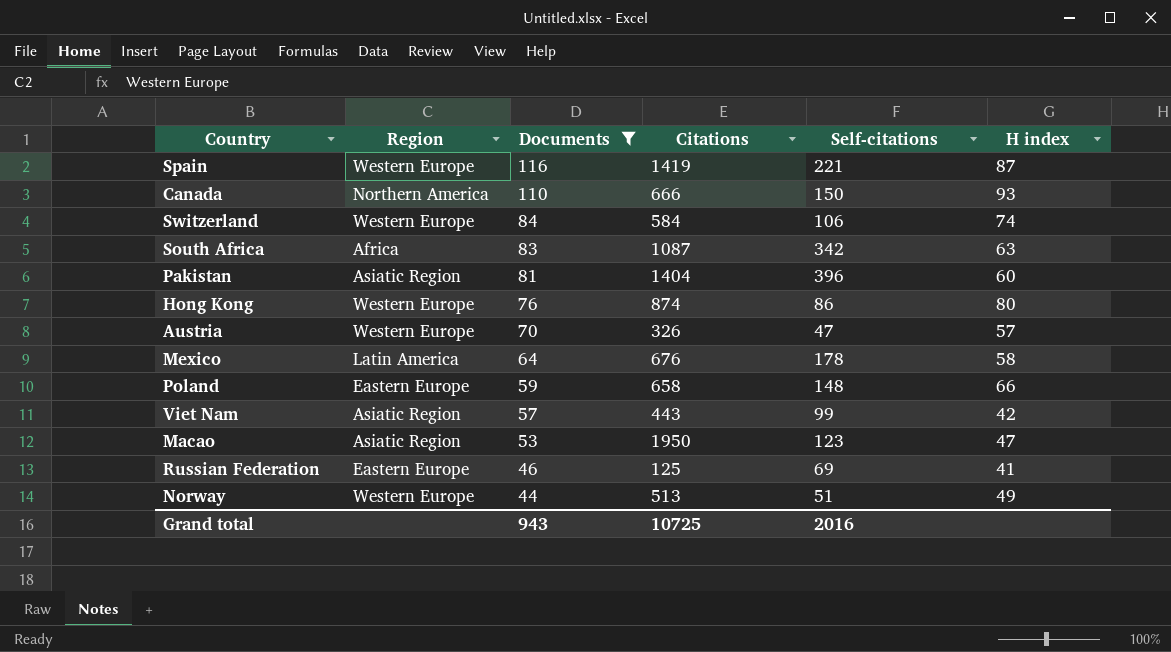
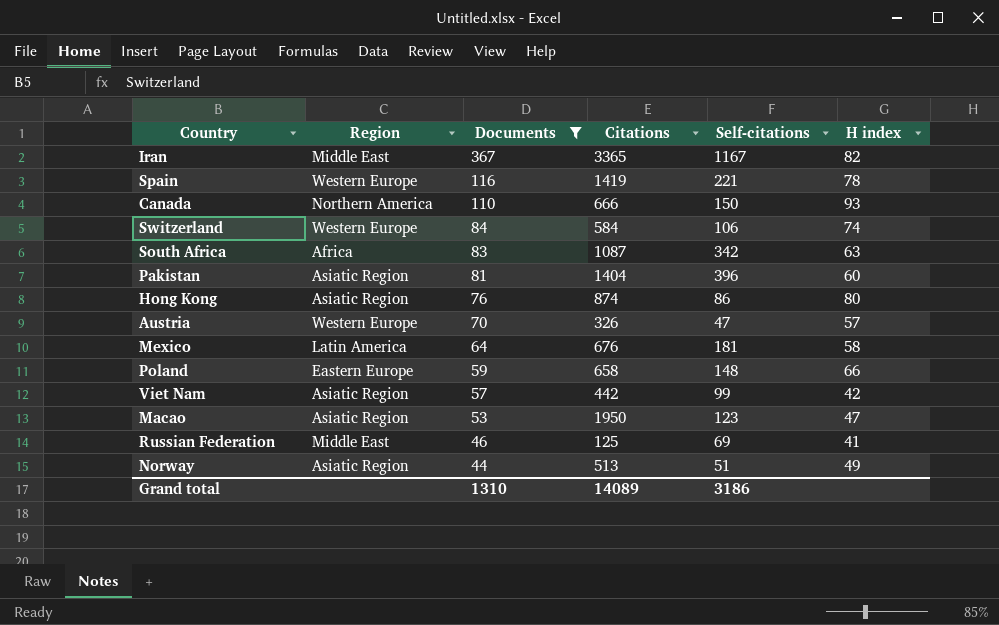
row Iran: none -> Middle East | 367 | 3365 | 1167 | 82
Spain | H index: 87 -> 78
Hong Kong | Region: Western Europe -> Asiatic Region
Mexico | Self-citations: 178 -> 181
Viet Nam | Citations: 443 -> 442
Russian Federation | Region: Eastern Europe -> Middle East
Norway | Region: Western Europe -> Asiatic Region
Grand total | Documents: 943 -> 1310
Grand total | Citations: 10725 -> 14089
Grand total | Self-citations: 2016 -> 3186

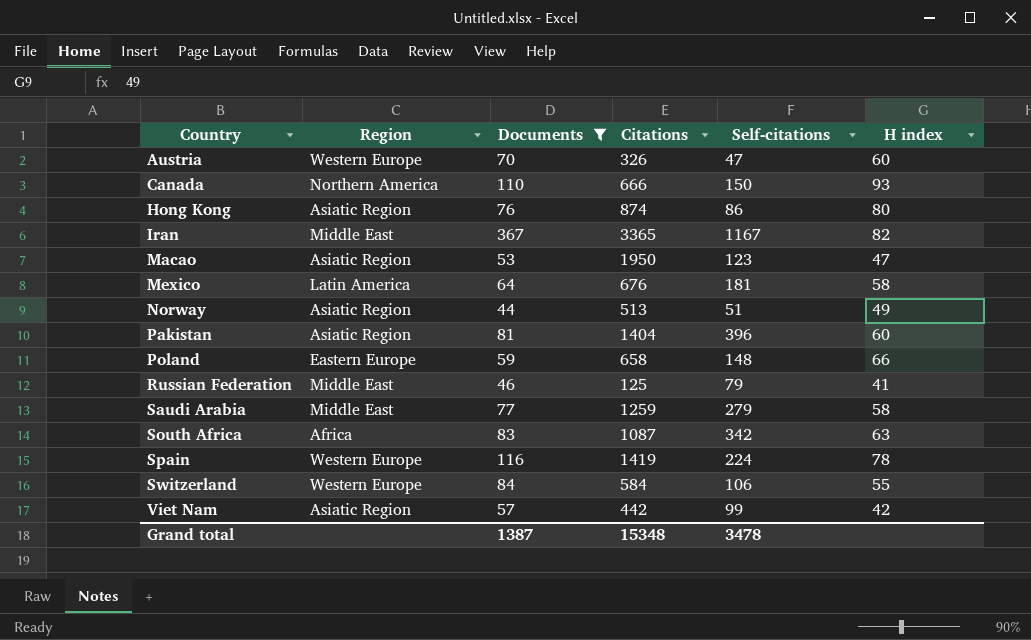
row order: Documents descending -> Country ascending
Austria | H index: 57 -> 60
Russian Federation | Self-citations: 69 -> 79
row Saudi Arabia: none -> Middle East | 77 | 1259 | 279 | 58
Spain | Self-citations: 221 -> 224
Switzerland | H index: 74 -> 55
Grand total | Documents: 1310 -> 1387
Grand total | Citations: 14089 -> 15348
Grand total | Self-citations: 3186 -> 3478

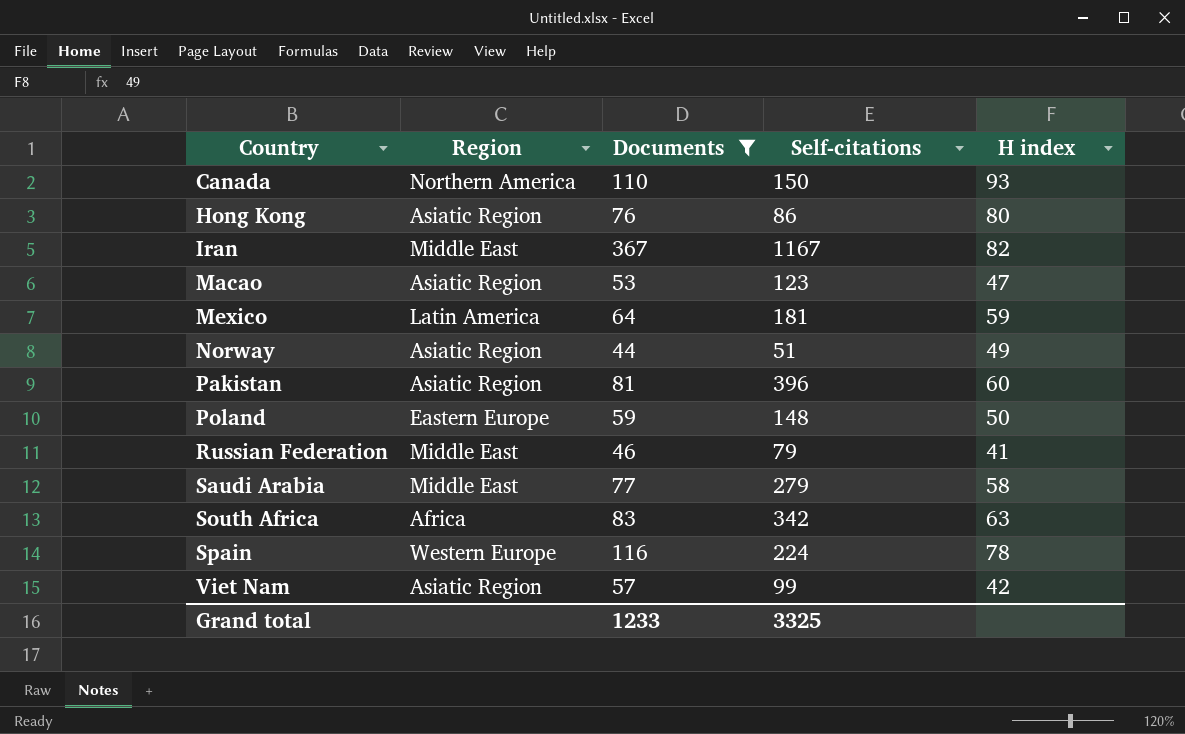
column Citations | position: 4 -> none
row Austria: Western Europe | 70 | 326 | 47 | 60 -> none
row Switzerland: Western Europe | 84 | 584 | 106 | 55 -> none
Mexico | H index: 58 -> 59
Poland | H index: 66 -> 50
Grand total | Documents: 1387 -> 1233
Grand total | Self-citations: 3478 -> 3325

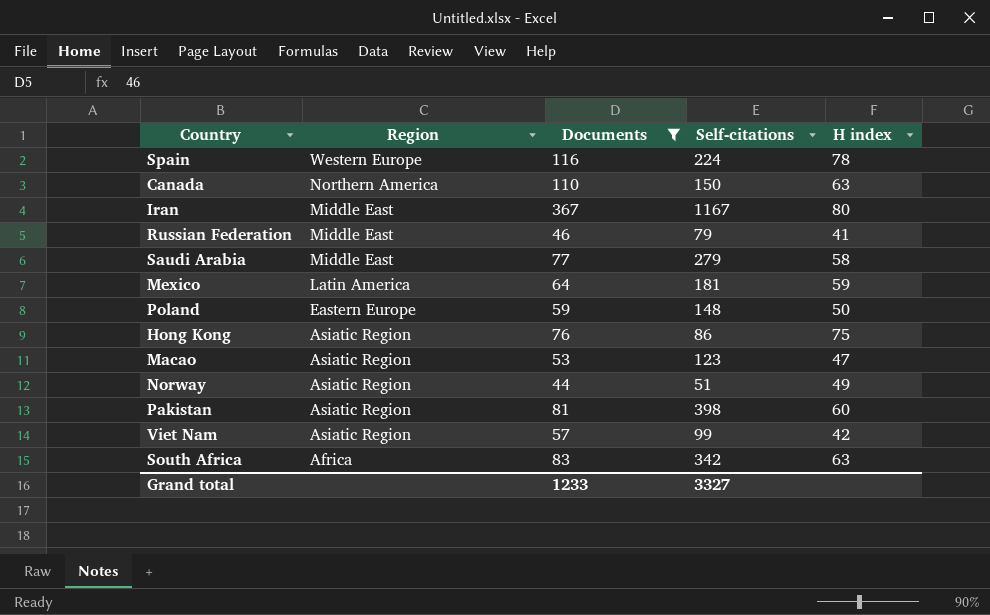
row order: Country ascending -> Region descending
Canada | H index: 93 -> 63
Iran | H index: 82 -> 80
Hong Kong | H index: 80 -> 75
Pakistan | Self-citations: 396 -> 398
Grand total | Self-citations: 3325 -> 3327

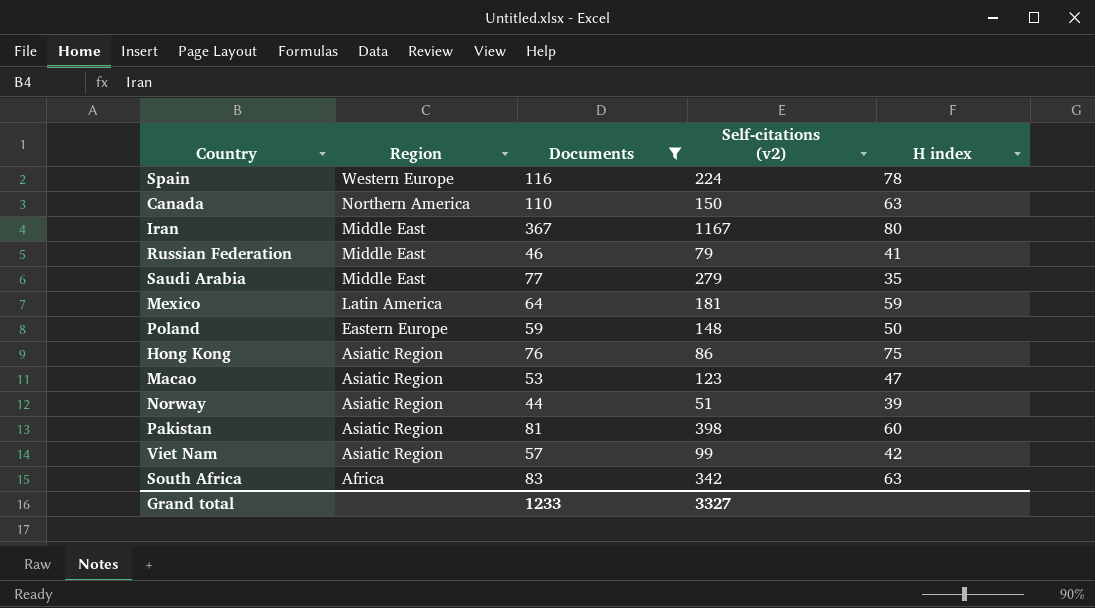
column name: Self-citations -> Self-citations (v2)
Saudi Arabia | H index: 58 -> 35
Norway | H index: 49 -> 39

